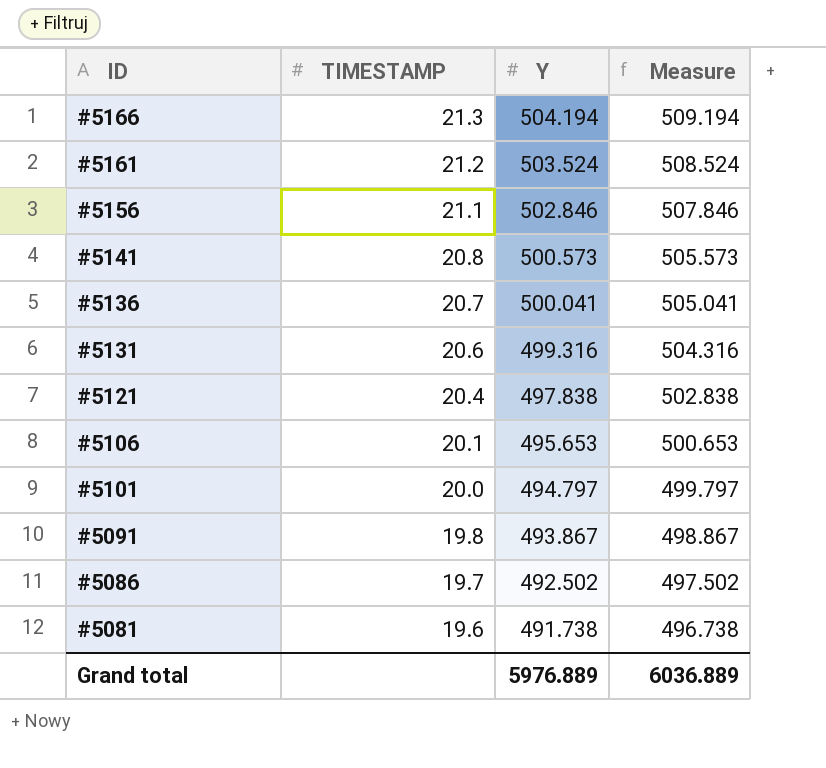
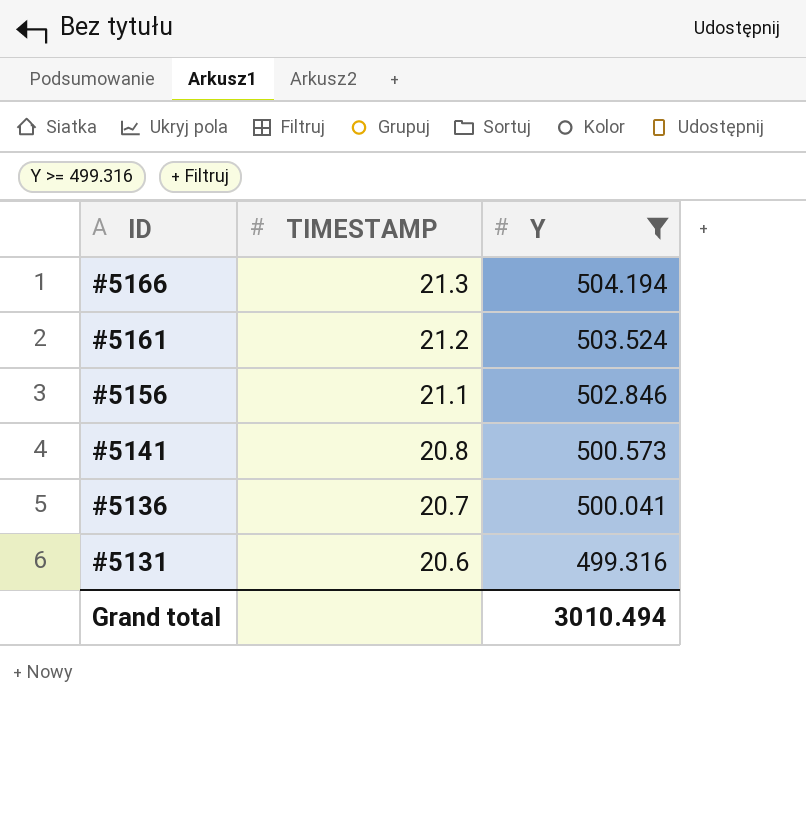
filter: none -> Y >= 499.316
column Measure | formula: [Y] + 5 -> none
Grand total | Y: 5976.889 -> 3010.494

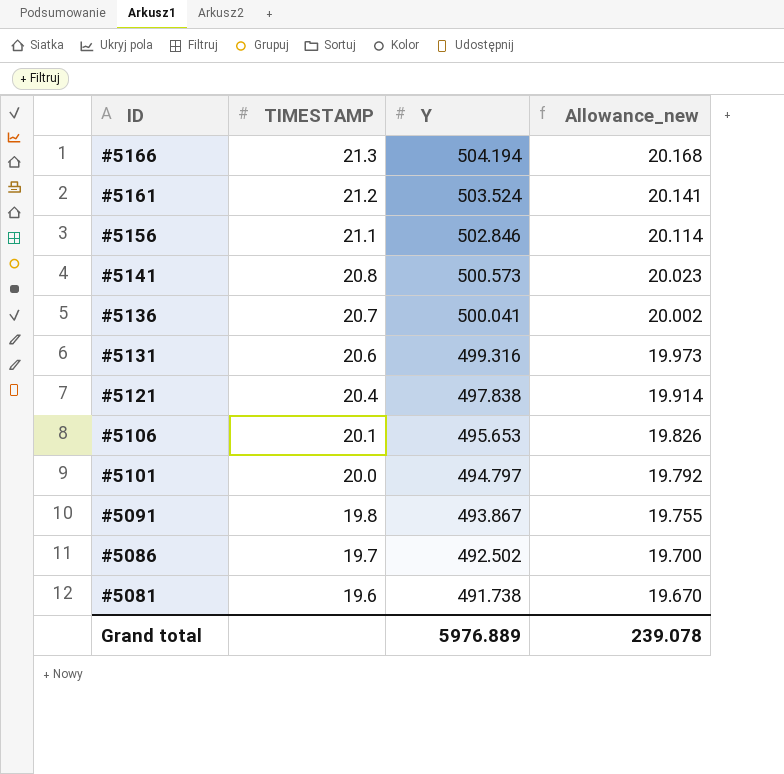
filter: Y >= 499.316 -> none
column Allowance_new | formula: none -> [Y] * 0.04
Grand total | Y: 3010.494 -> 5976.889

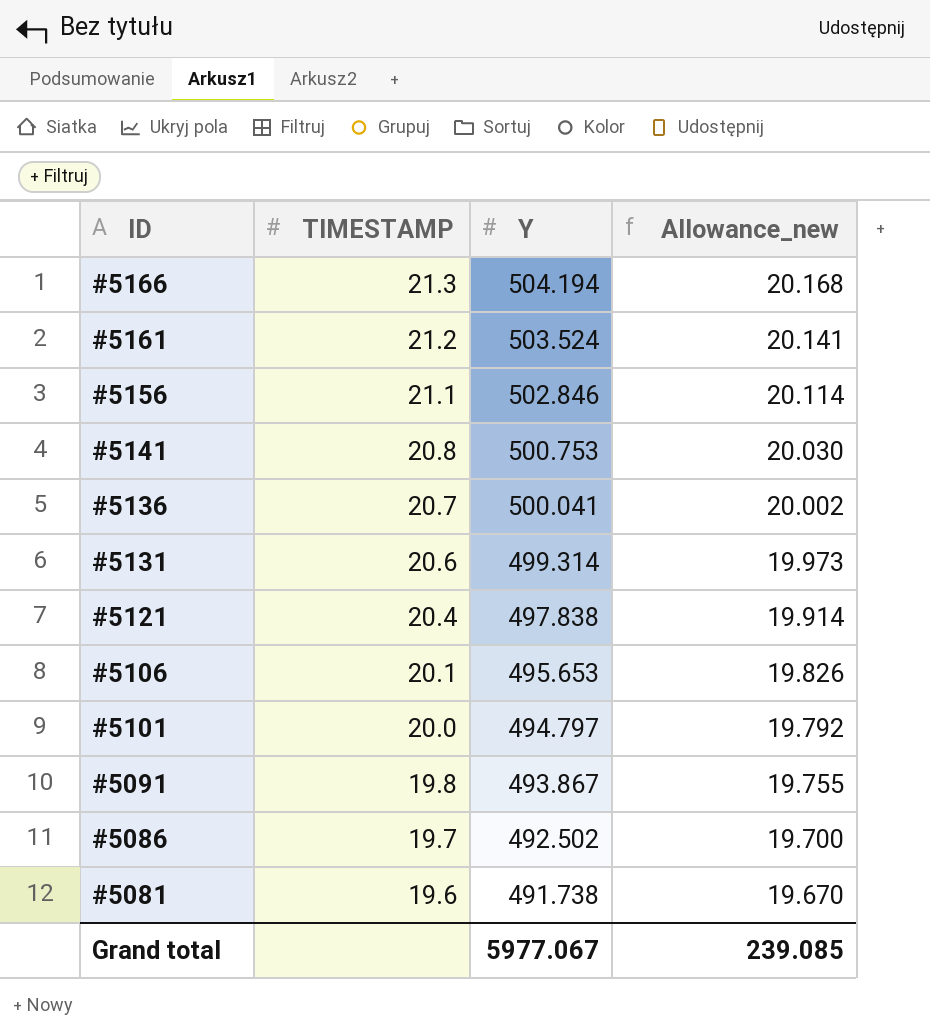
#5141 | Y: 500.573 -> 500.753
#5141 | Allowance_new: 20.023 -> 20.030
#5131 | Y: 499.316 -> 499.314
Grand total | Y: 5976.889 -> 5977.067
Grand total | Allowance_new: 239.078 -> 239.085

